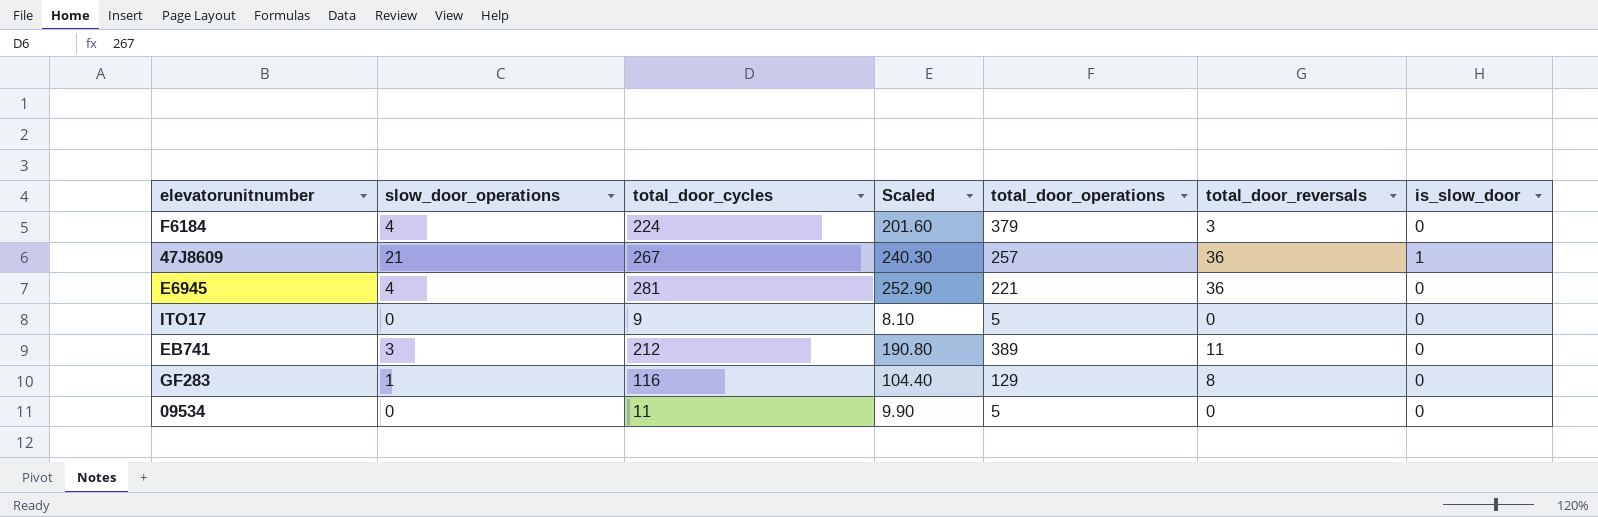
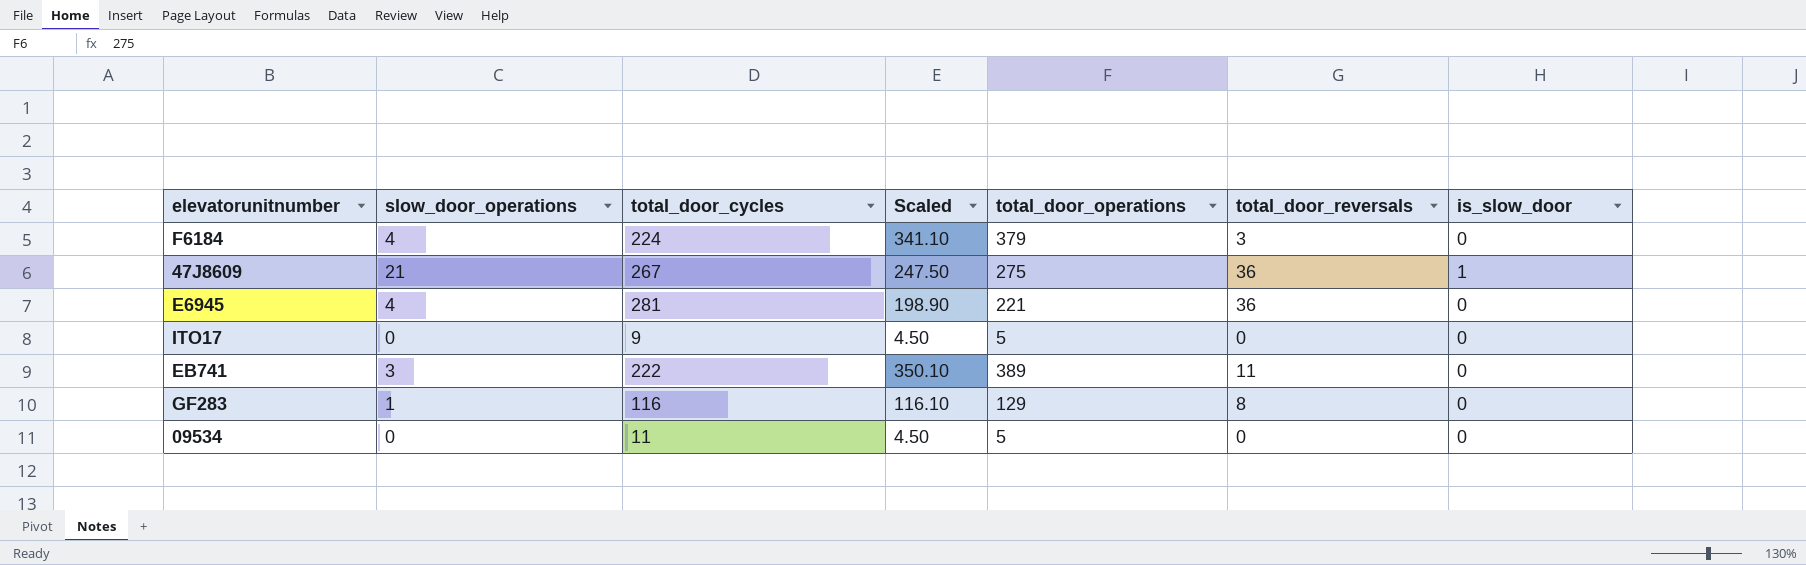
column Scaled | formula: [total_door_cycles] * 0.9 -> [total_door_operations] * 0.9
47J8609 | total_door_operations: 257 -> 275
EB741 | total_door_cycles: 212 -> 222

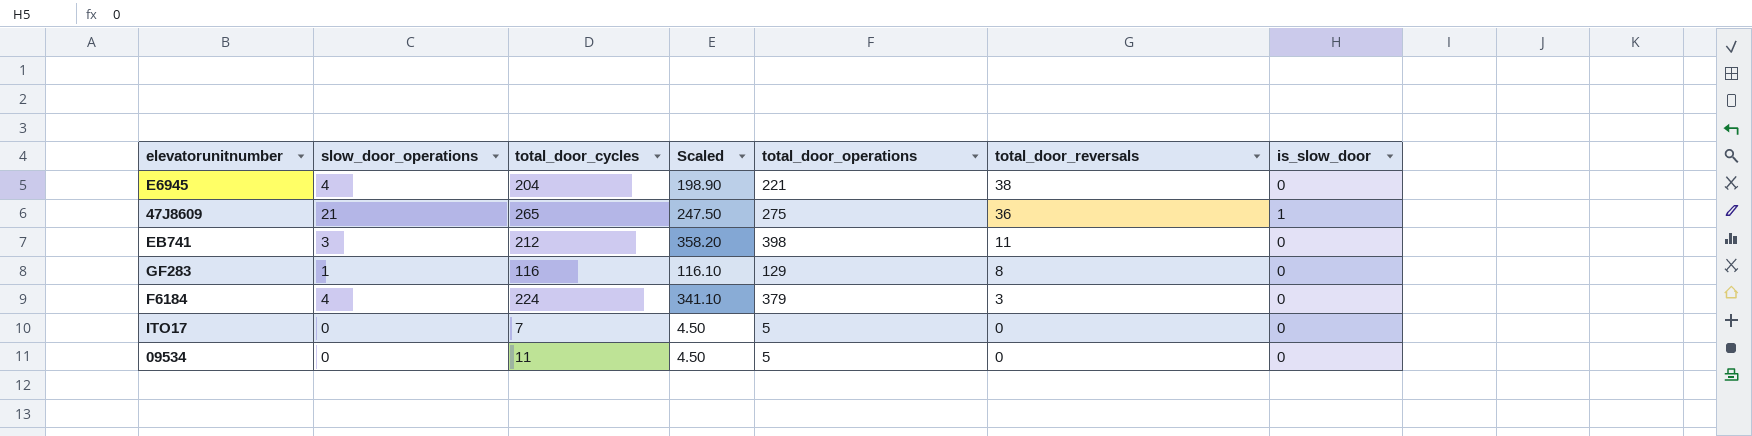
row order: none -> total_door_reversals descending
E6945 | total_door_cycles: 281 -> 204
E6945 | total_door_reversals: 36 -> 38
47J8609 | total_door_cycles: 267 -> 265
EB741 | total_door_cycles: 222 -> 212
EB741 | Scaled: 350.10 -> 358.20
EB741 | total_door_operations: 389 -> 398
ITO17 | total_door_cycles: 9 -> 7

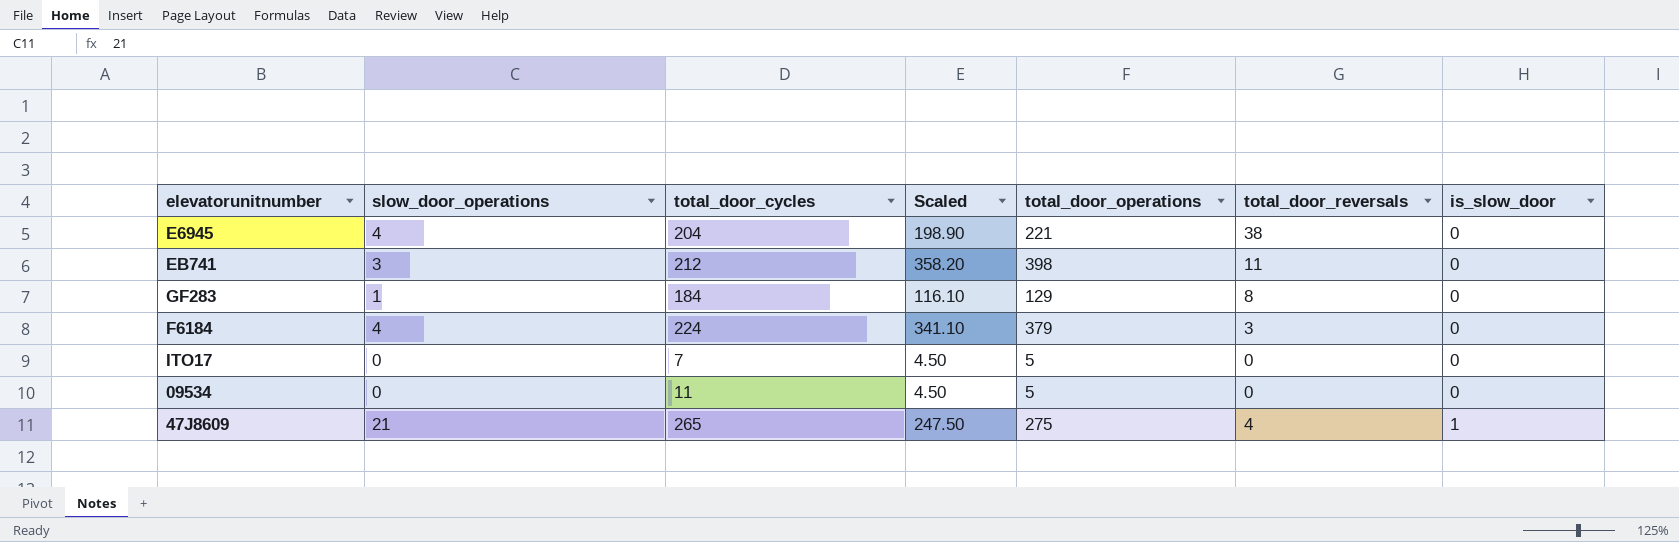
row order: total_door_reversals descending -> is_slow_door ascending
GF283 | total_door_cycles: 116 -> 184
47J8609 | total_door_reversals: 36 -> 4

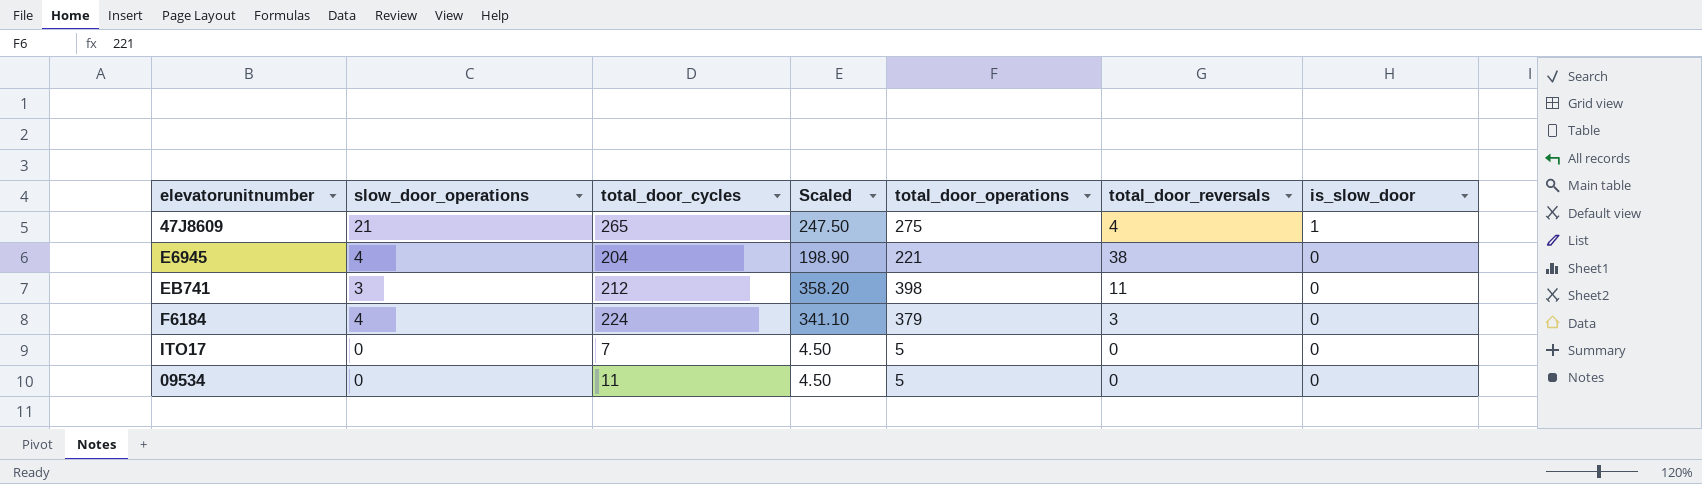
row order: is_slow_door ascending -> is_slow_door descending
row GF283: 1 | 184 | 116.10 | 129 | 8 | 0 -> none

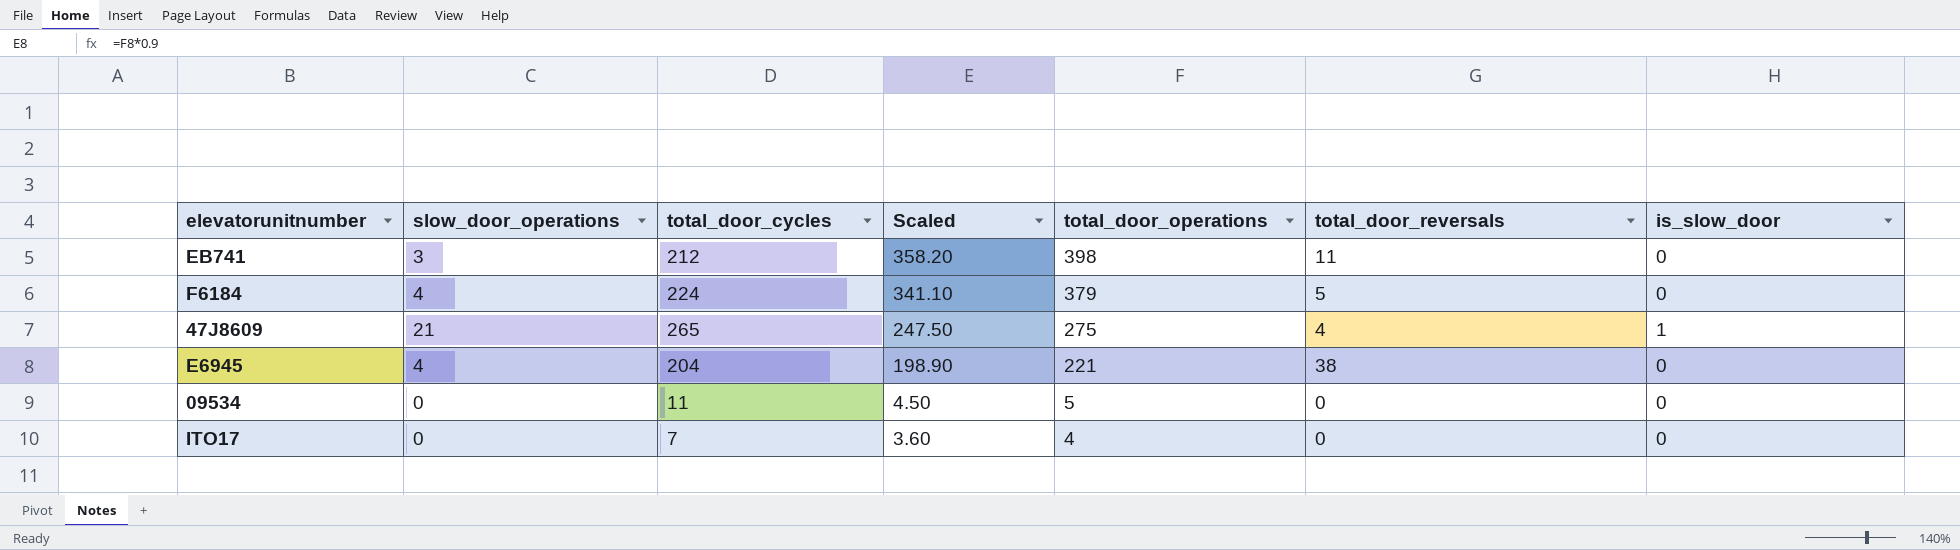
row order: is_slow_door descending -> Scaled descending
F6184 | total_door_reversals: 3 -> 5
ITO17 | Scaled: 4.50 -> 3.60
ITO17 | total_door_operations: 5 -> 4

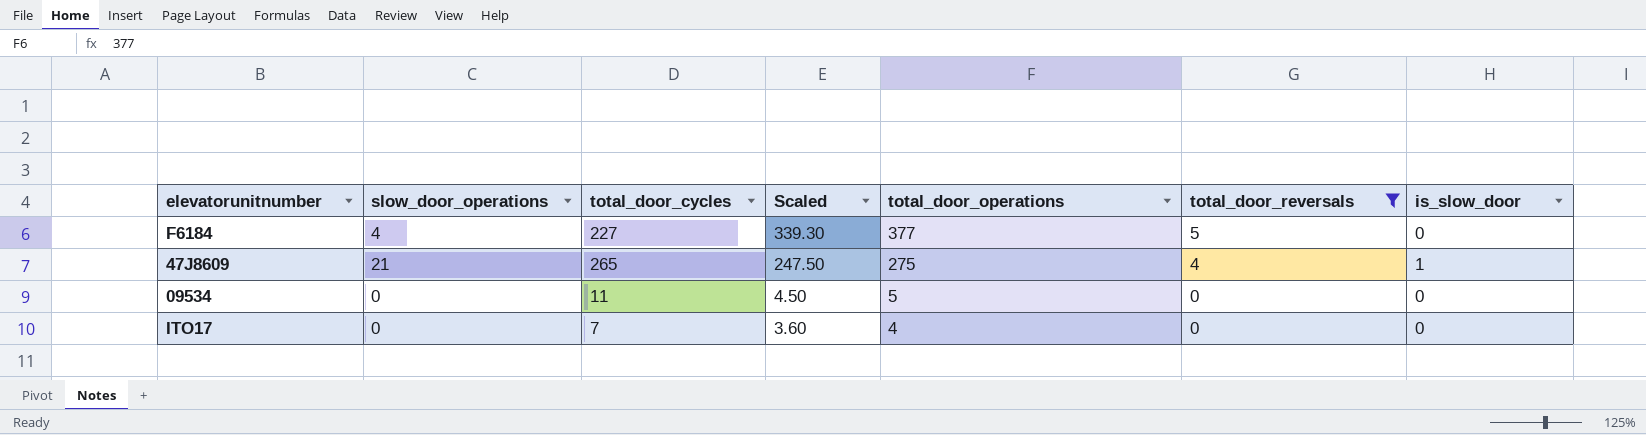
filter: none -> total_door_reversals <= 5
F6184 | total_door_cycles: 224 -> 227
F6184 | Scaled: 341.10 -> 339.30
F6184 | total_door_operations: 379 -> 377

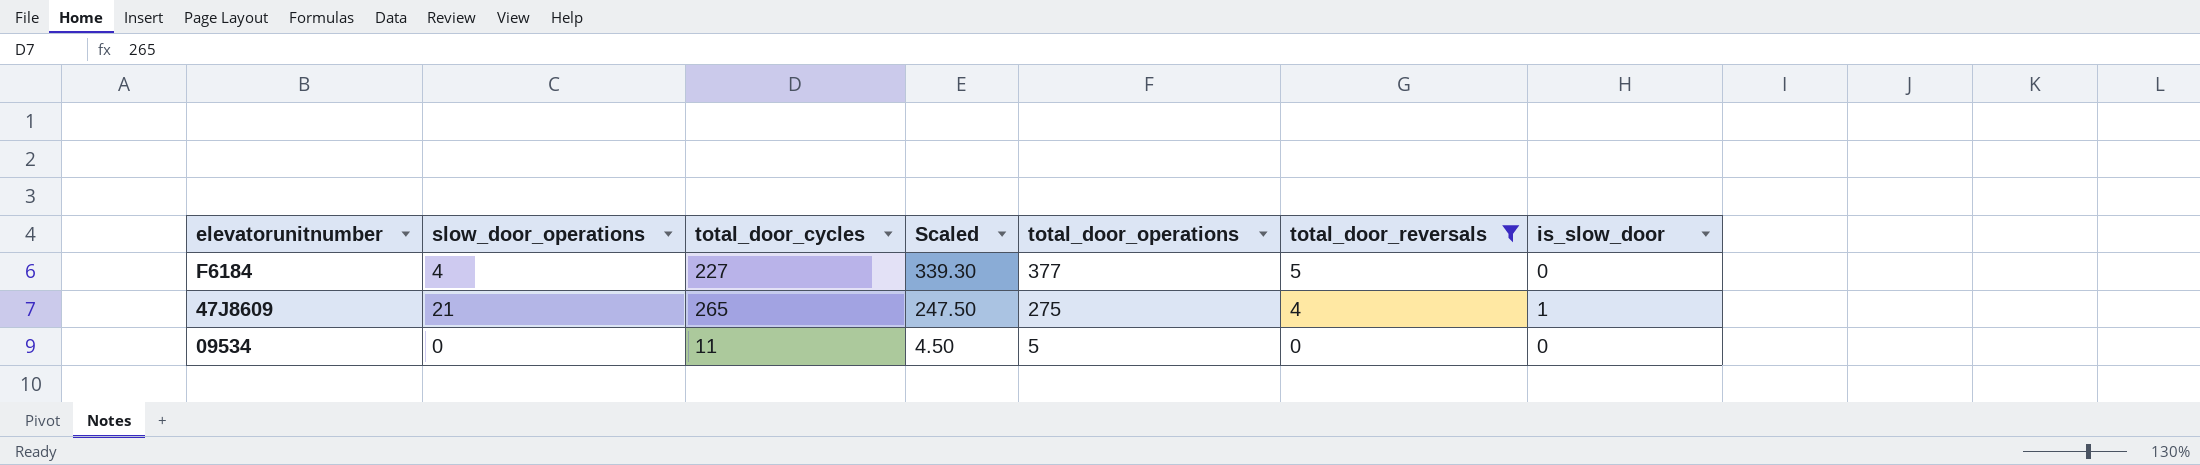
row ITO17: 0 | 7 | 3.60 | 4 | 0 | 0 -> none

